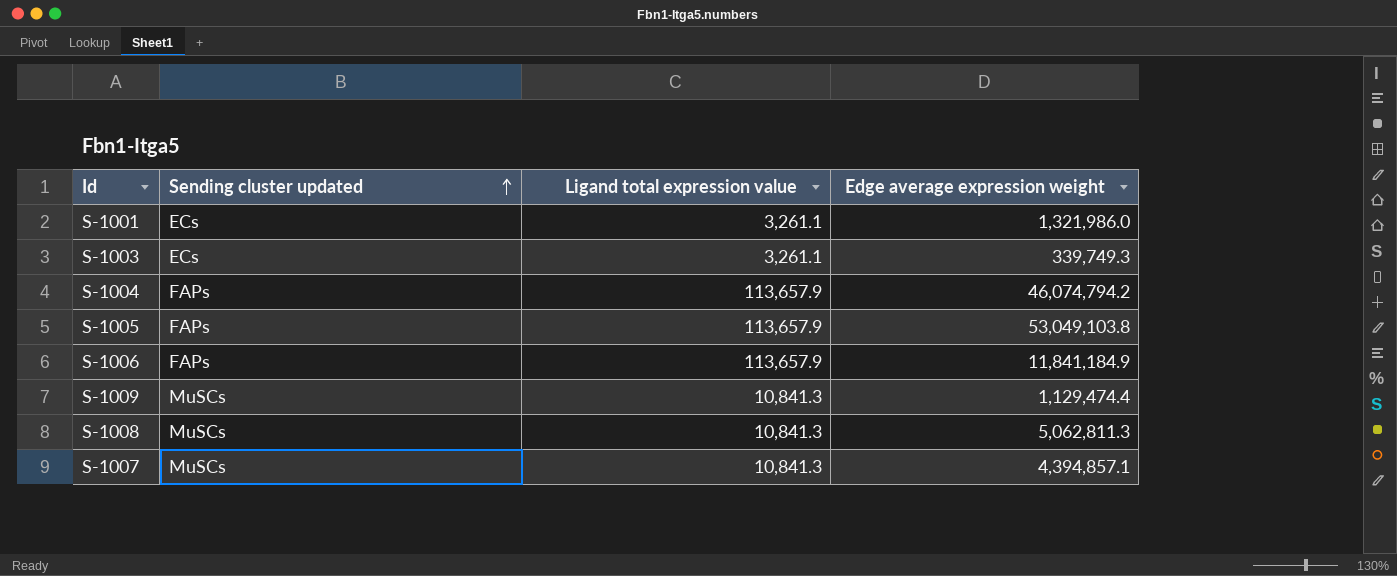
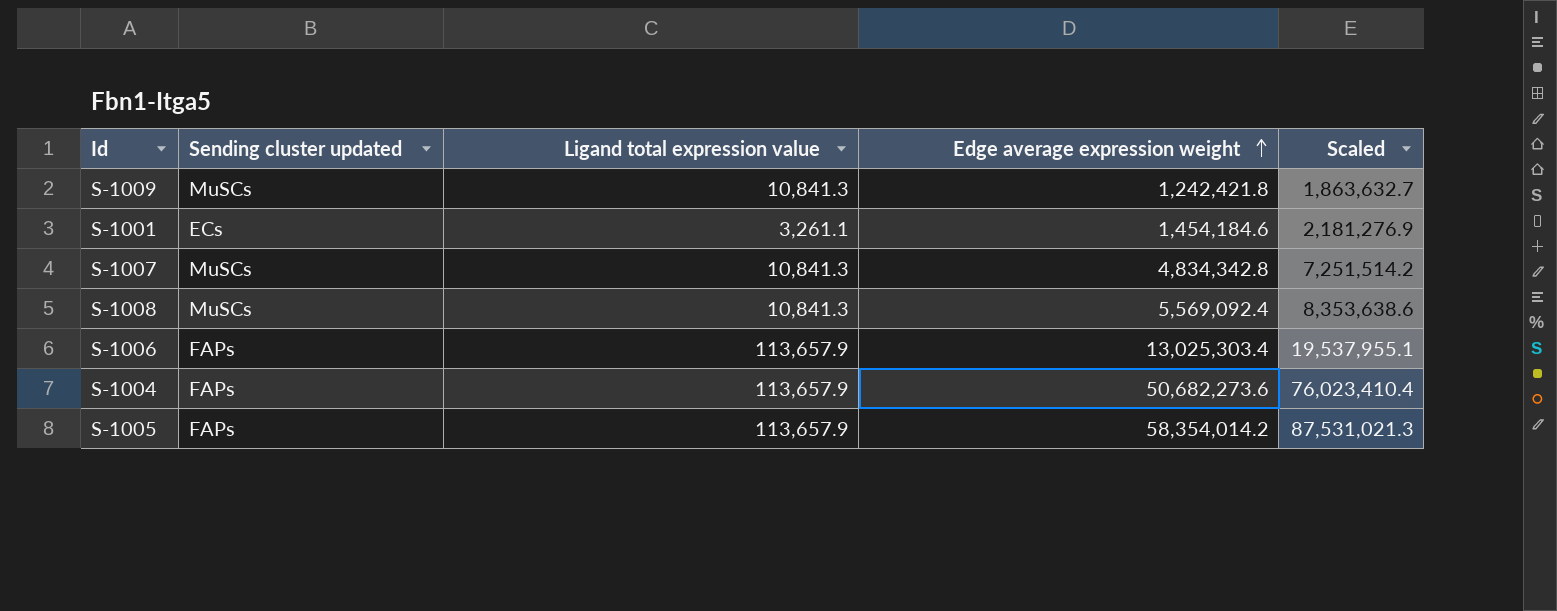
row order: Sending cluster updated ascending -> Edge average expression weight ascending
column Scaled | formula: none -> [Edge average expression weight] * 1.5
row S-1003: ECs | 3,261.1 | 339,749.3 -> none
S-1009 | Edge average expression weight: 1,129,474.4 -> 1,242,421.8
S-1001 | Edge average expression weight: 1,321,986.0 -> 1,454,184.6
S-1007 | Edge average expression weight: 4,394,857.1 -> 4,834,342.8
S-1008 | Edge average expression weight: 5,062,811.3 -> 5,569,092.4
S-1006 | Edge average expression weight: 11,841,184.9 -> 13,025,303.4
S-1004 | Edge average expression weight: 46,074,794.2 -> 50,682,273.6
S-1005 | Edge average expression weight: 53,049,103.8 -> 58,354,014.2

